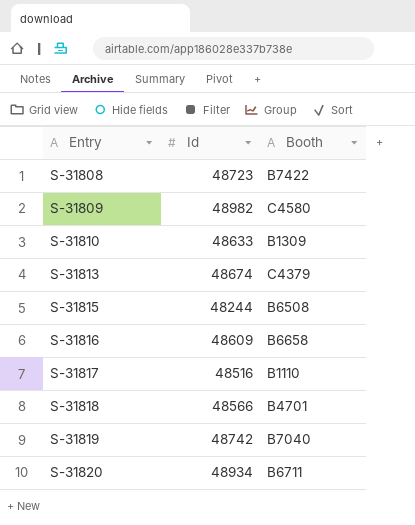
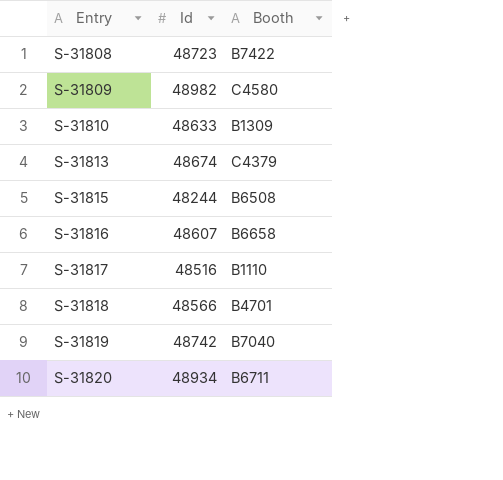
S-31816 | Id: 48609 -> 48607

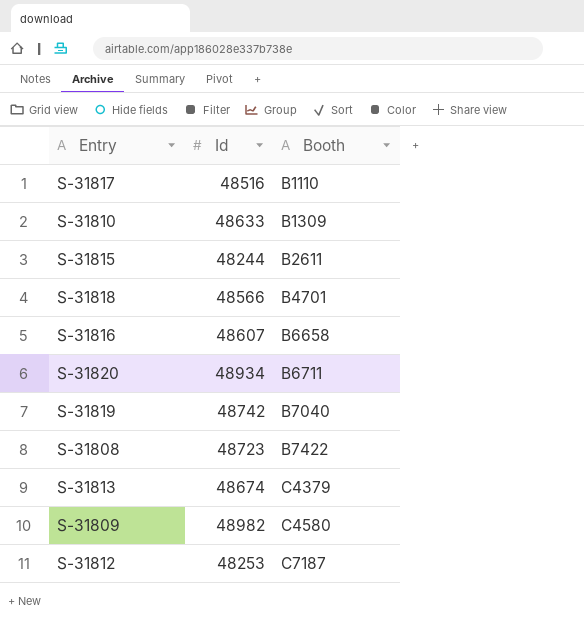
row order: Entry ascending -> Booth ascending
S-31815 | Booth: B6508 -> B2611
row S-31812: none -> 48253 | C7187

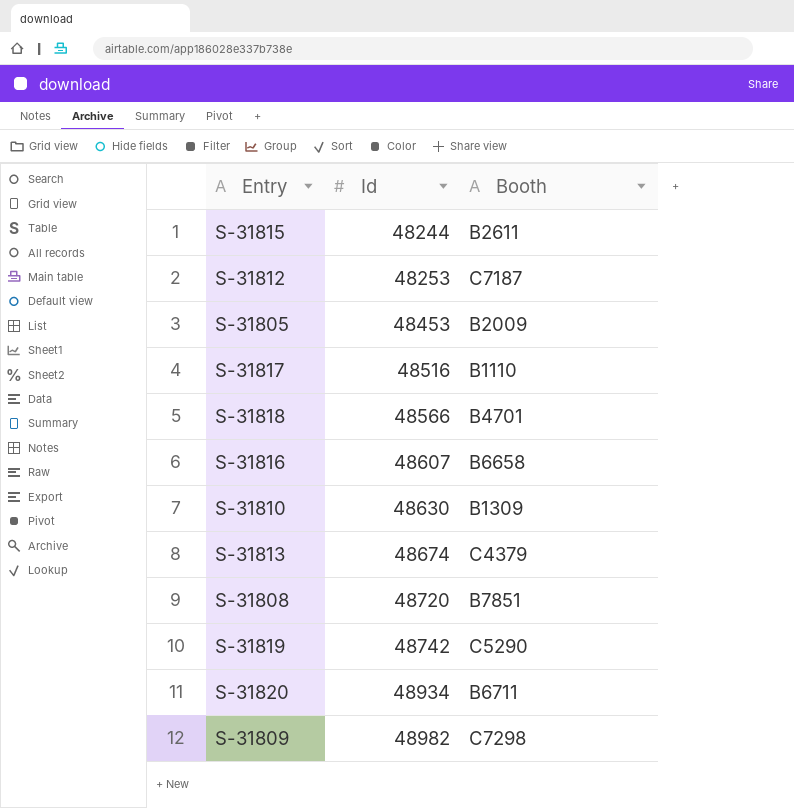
row order: Booth ascending -> Id ascending
row S-31805: none -> 48453 | B2009
S-31810 | Id: 48633 -> 48630
S-31808 | Id: 48723 -> 48720
S-31808 | Booth: B7422 -> B7851
S-31819 | Booth: B7040 -> C5290
S-31809 | Booth: C4580 -> C7298

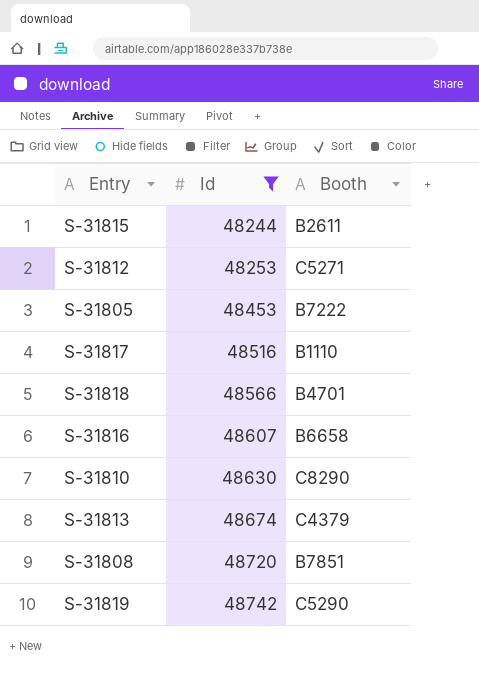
filter: none -> Id <= 48742
S-31812 | Booth: C7187 -> C5271
S-31805 | Booth: B2009 -> B7222
S-31810 | Booth: B1309 -> C8290

